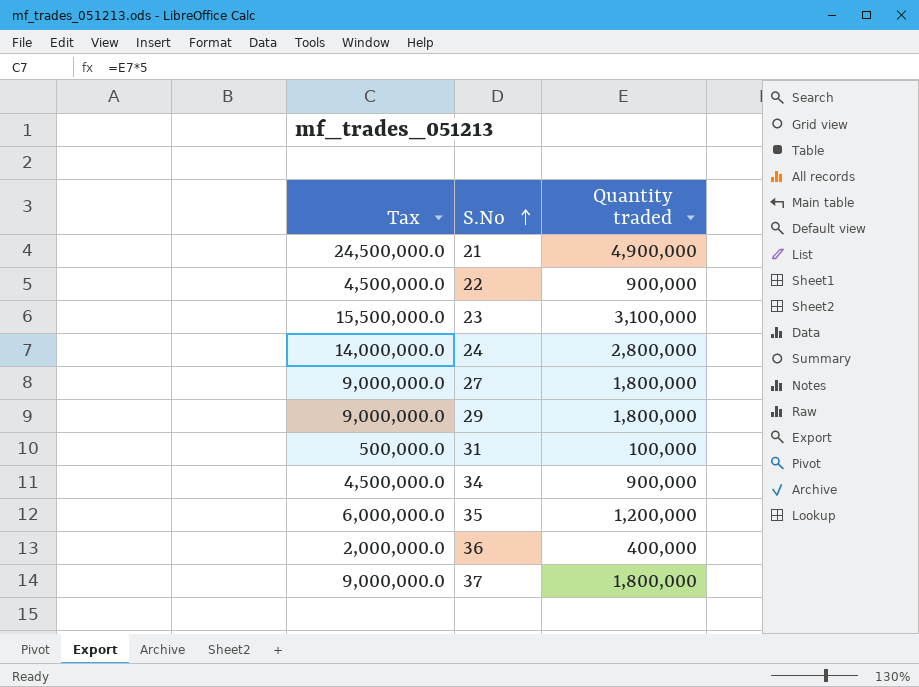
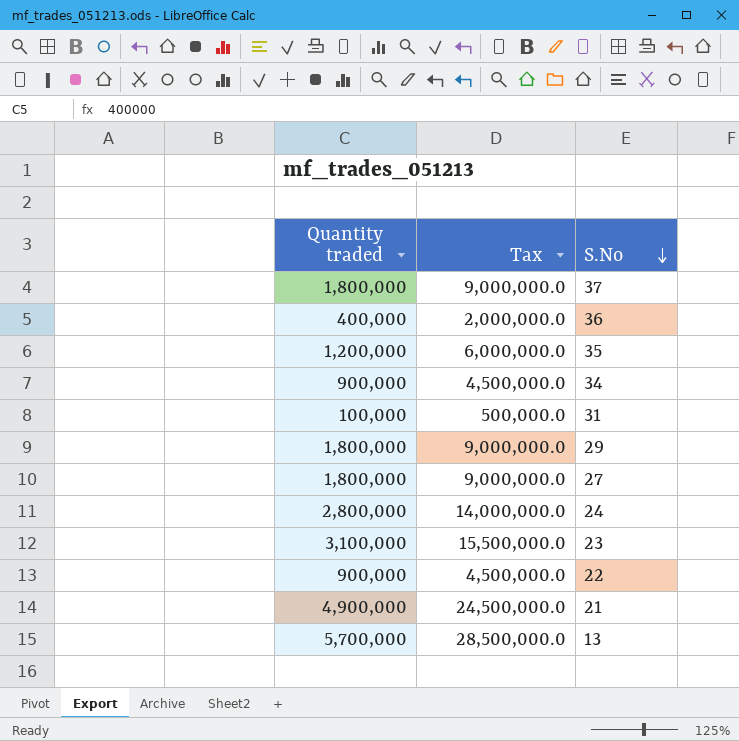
row order: S.No ascending -> S.No descending
column Quantity traded | position: 3 -> 1
row 13: none -> 5,700,000 | 28,500,000.0

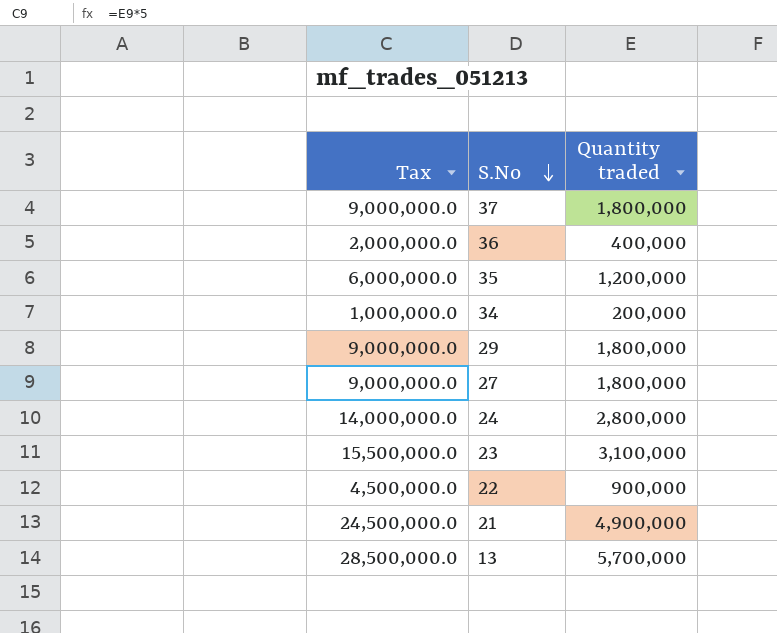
column Quantity traded | position: 1 -> 3
row 31: 100,000 | 500,000.0 -> none
34 | Tax: 4,500,000.0 -> 1,000,000.0
34 | Quantity traded: 900,000 -> 200,000

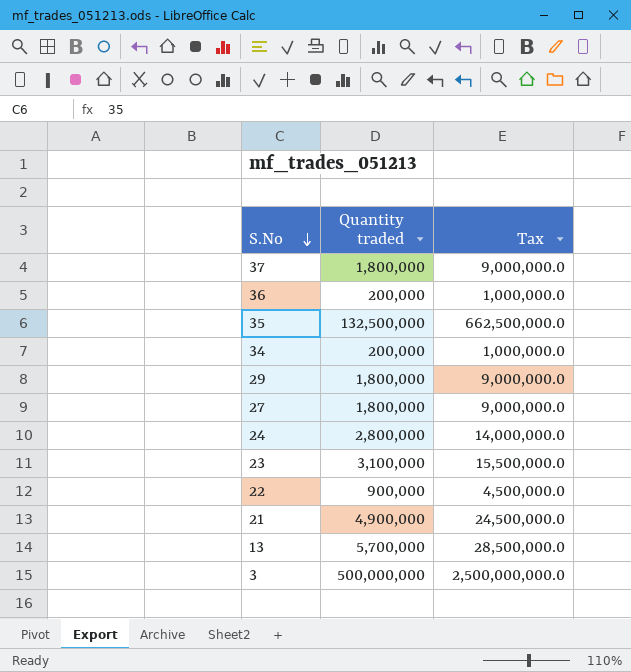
column Tax | position: 1 -> 3
36 | Quantity traded: 400,000 -> 200,000
36 | Tax: 2,000,000.0 -> 1,000,000.0
35 | Quantity traded: 1,200,000 -> 132,500,000
35 | Tax: 6,000,000.0 -> 662,500,000.0
row 3: none -> 500,000,000 | 2,500,000,000.0

